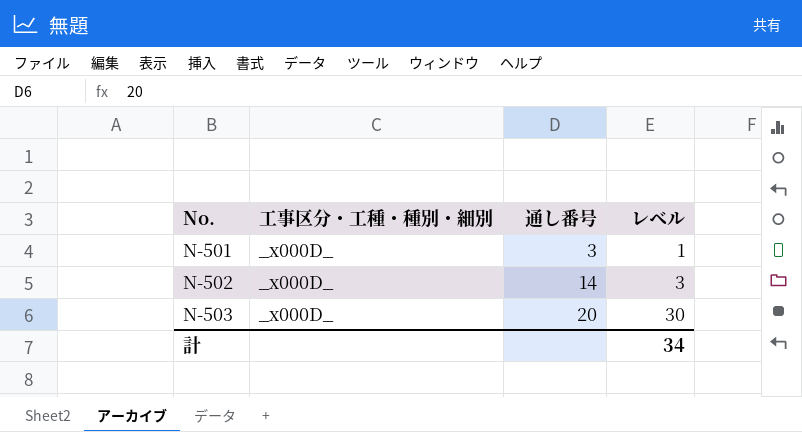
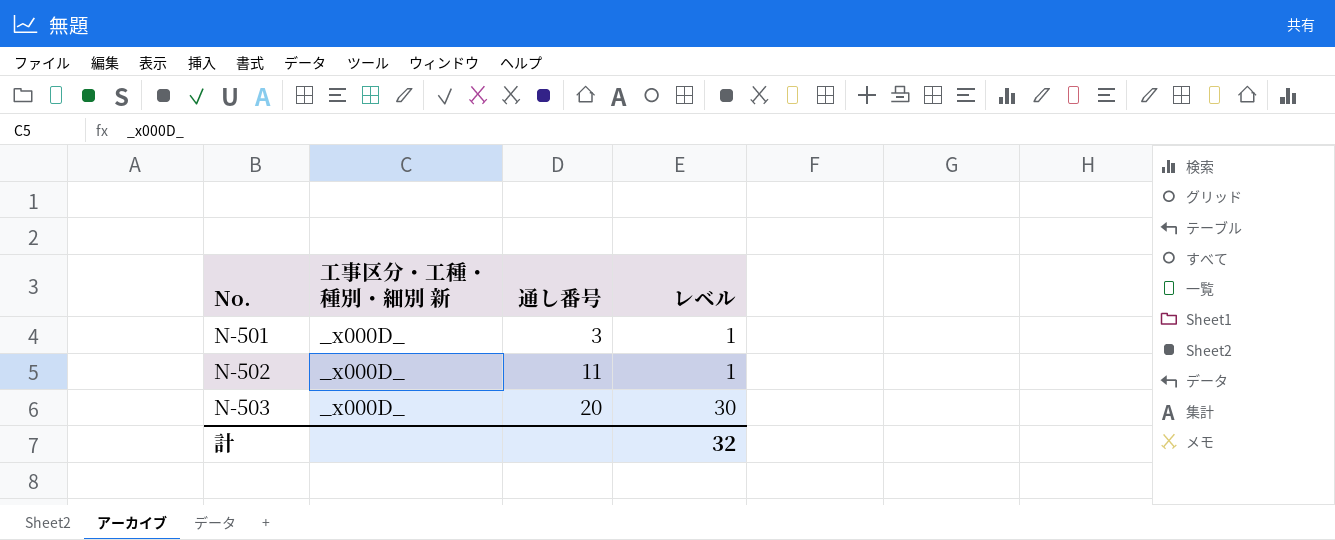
column name: 工事区分・工種・種別・細別 -> 工事区分・工種・種別・細別 新
N-502 | 通し番号: 14 -> 11
N-502 | レベル: 3 -> 1
計 | レベル: 34 -> 32

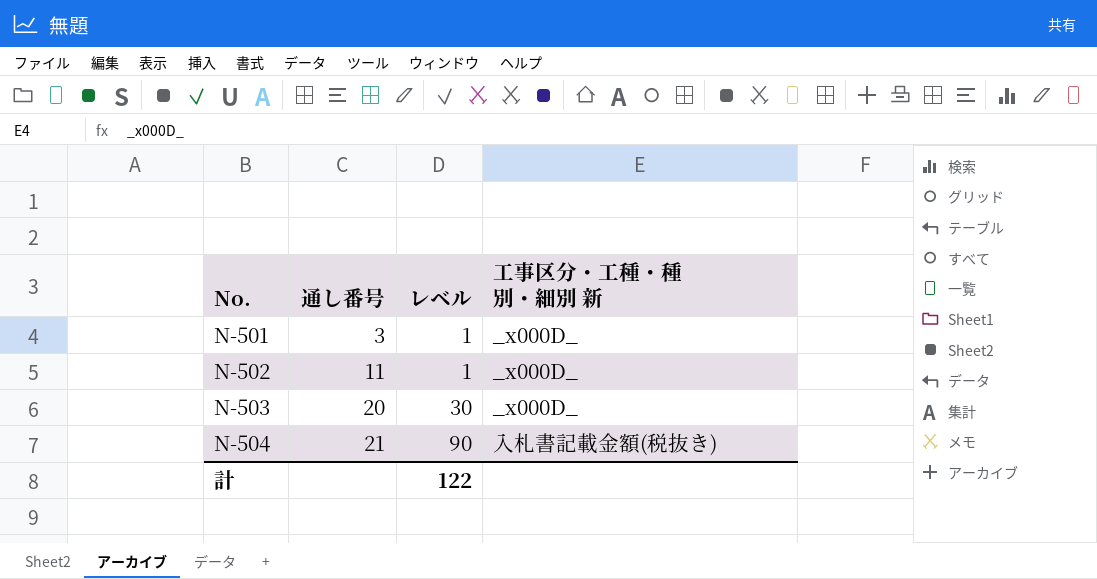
column 工事区分・工種・種別・細別 新 | position: 2 -> 4
row N-504: none -> 21 | 90 | 入札書記載金額(税抜き)
計 | レベル: 32 -> 122

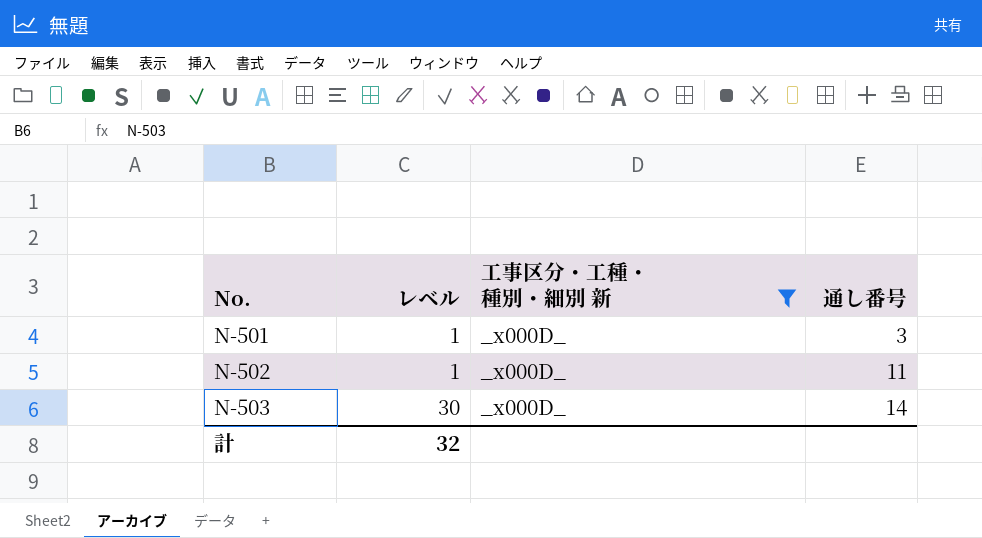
filter: none -> 工事区分・工種・種別・細別 新 = _x000D_
column 通し番号 | position: 2 -> 4
N-503 | 通し番号: 20 -> 14
計 | レベル: 122 -> 32

